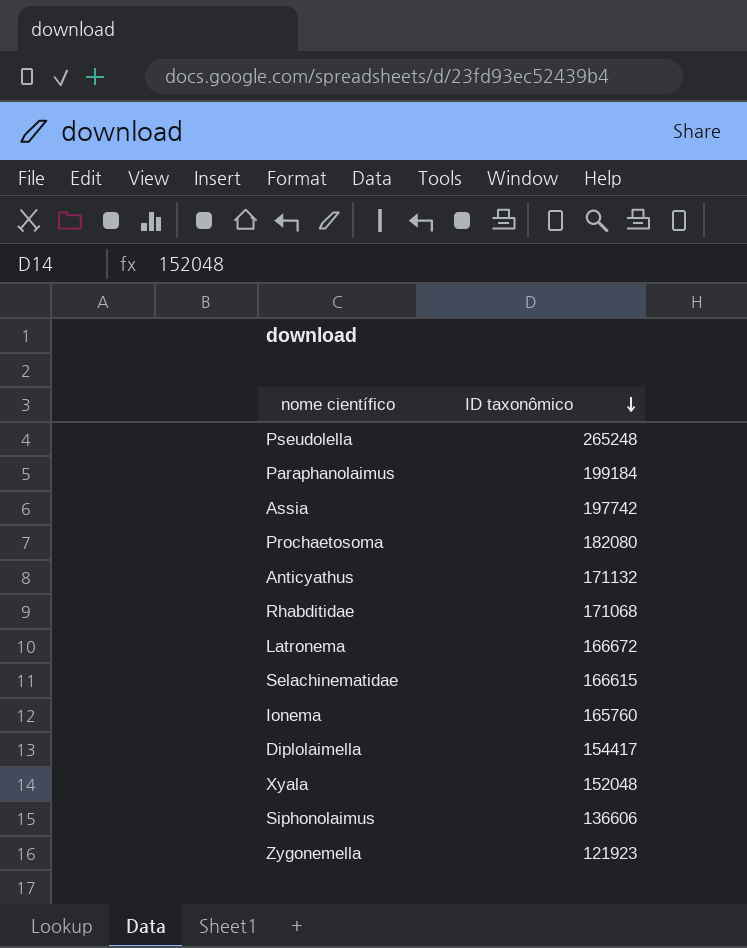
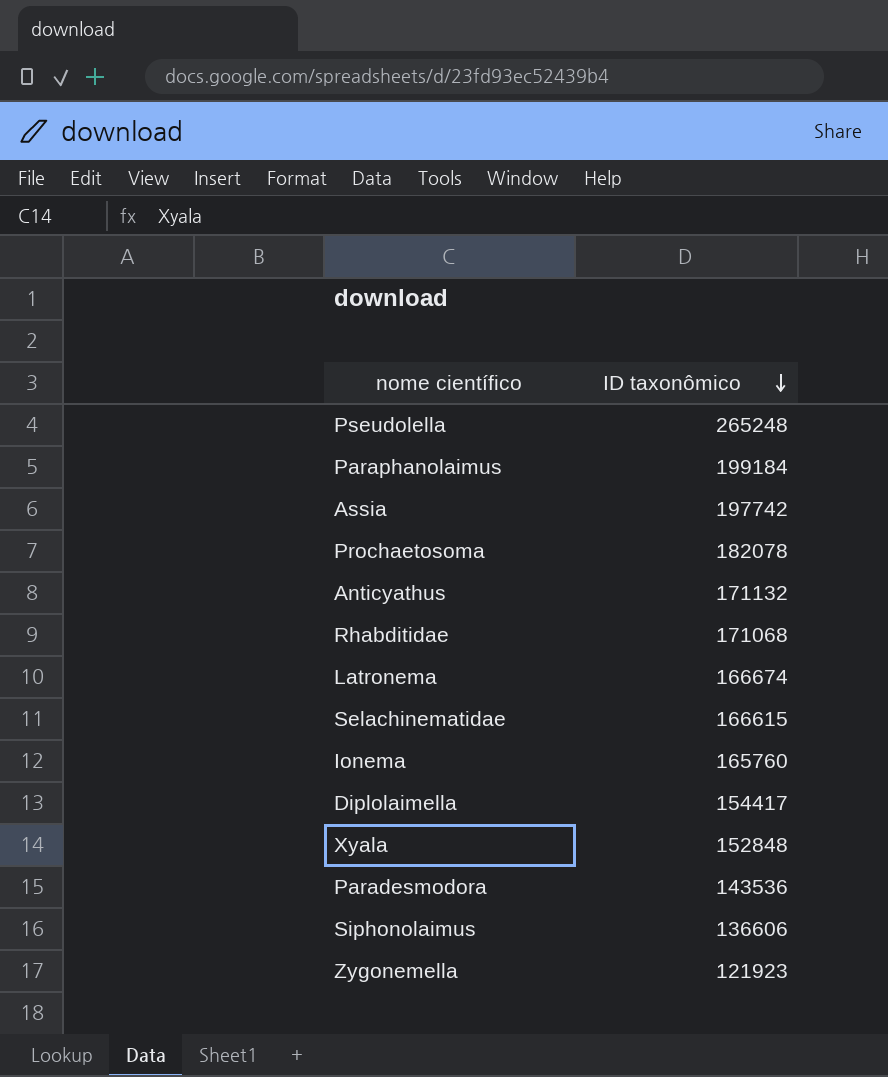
Prochaetosoma | ID taxonômico: 182080 -> 182078
Latronema | ID taxonômico: 166672 -> 166674
Xyala | ID taxonômico: 152048 -> 152848
row Paradesmodora: none -> 143536

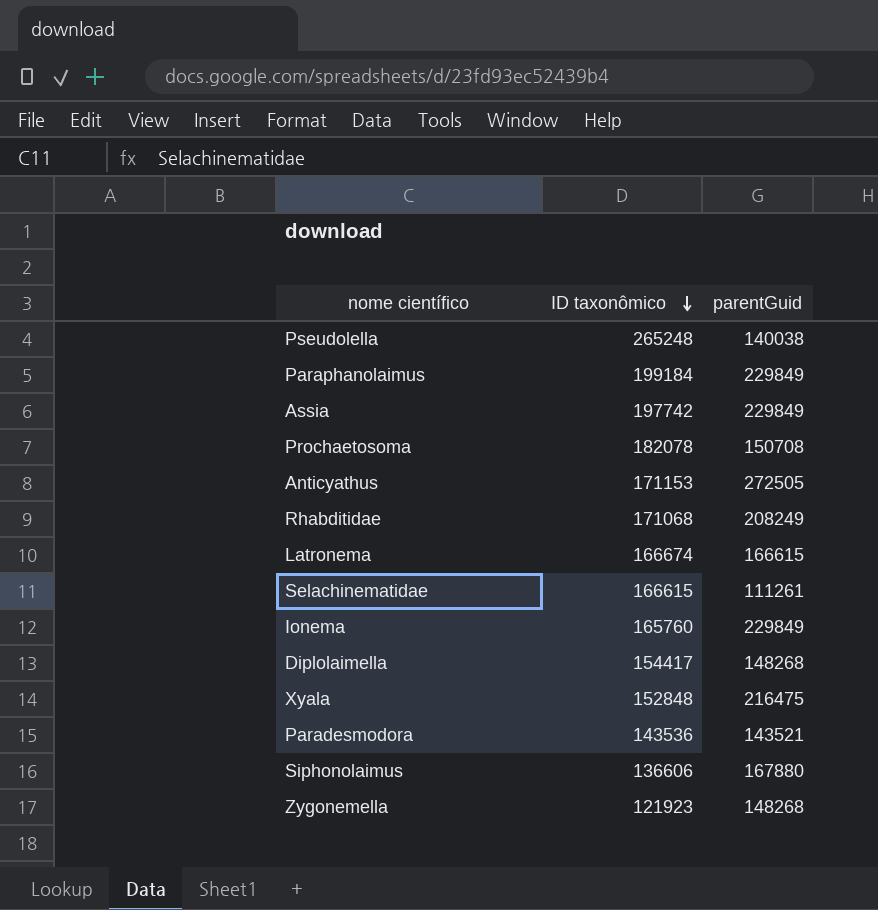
column parentGuid | position: none -> 3
Anticyathus | ID taxonômico: 171132 -> 171153

